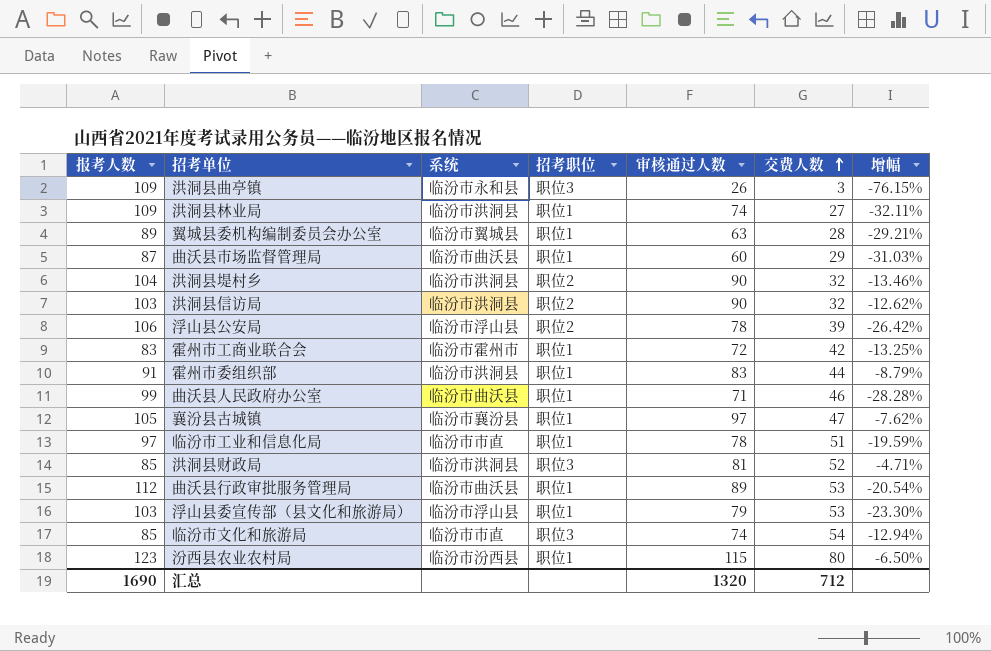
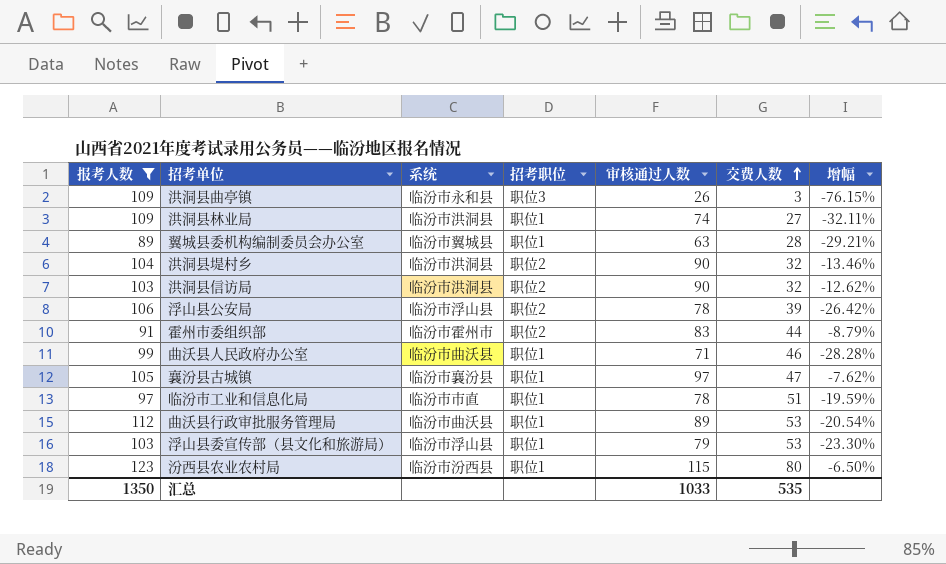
filter: none -> 报考人数 >= 89
霍州市委组织部 | 系统: 临汾市洪洞县 -> 临汾市霍州市
霍州市委组织部 | 招考职位: 职位1 -> 职位2
汇总 | 报考人数: 1690 -> 1350
汇总 | 审核通过人数: 1320 -> 1033
汇总 | 交费人数: 712 -> 535

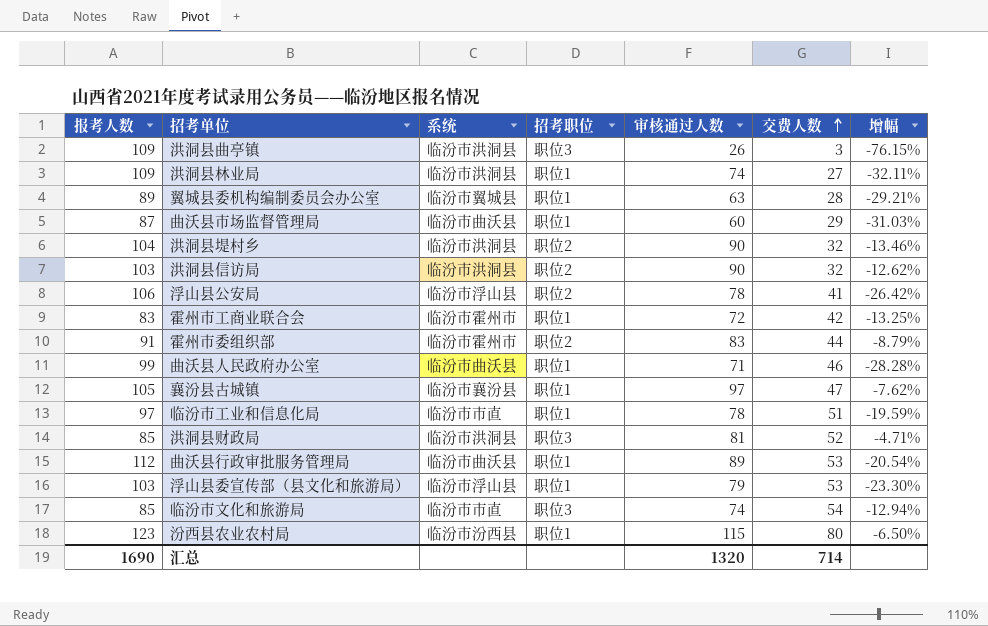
filter: 报考人数 >= 89 -> none
洪洞县曲亭镇 | 系统: 临汾市永和县 -> 临汾市洪洞县
浮山县公安局 | 交费人数: 39 -> 41
汇总 | 报考人数: 1350 -> 1690
汇总 | 审核通过人数: 1033 -> 1320
汇总 | 交费人数: 535 -> 714

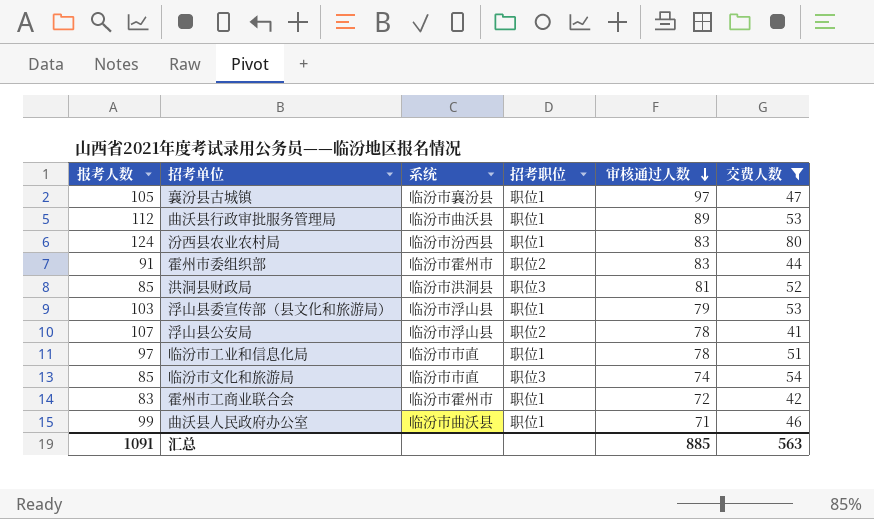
filter: none -> 交费人数 >= 41
row order: 交费人数 ascending -> 审核通过人数 descending
column 增幅 | formula: ([审核通过人数] - [报考人数]) / [报考人数] -> none
汾西县农业农村局 | 报考人数: 123 -> 124
汾西县农业农村局 | 审核通过人数: 115 -> 83
浮山县公安局 | 报考人数: 106 -> 107
汇总 | 报考人数: 1690 -> 1091
汇总 | 审核通过人数: 1320 -> 885
汇总 | 交费人数: 714 -> 563

